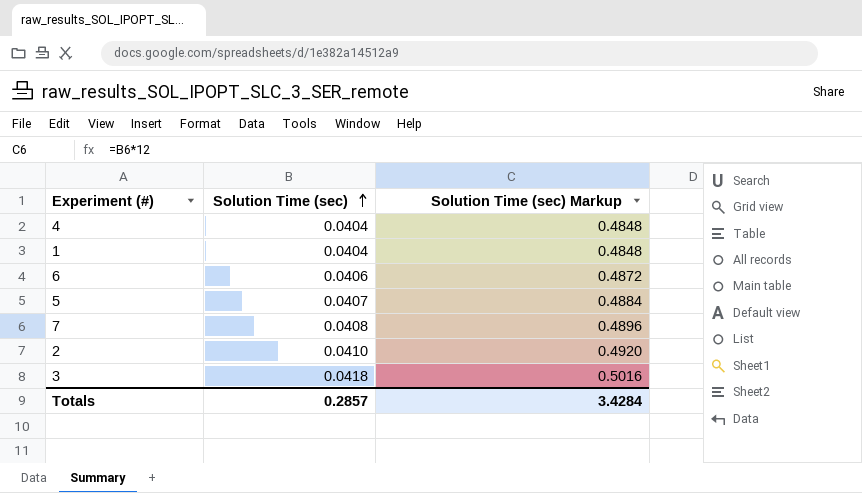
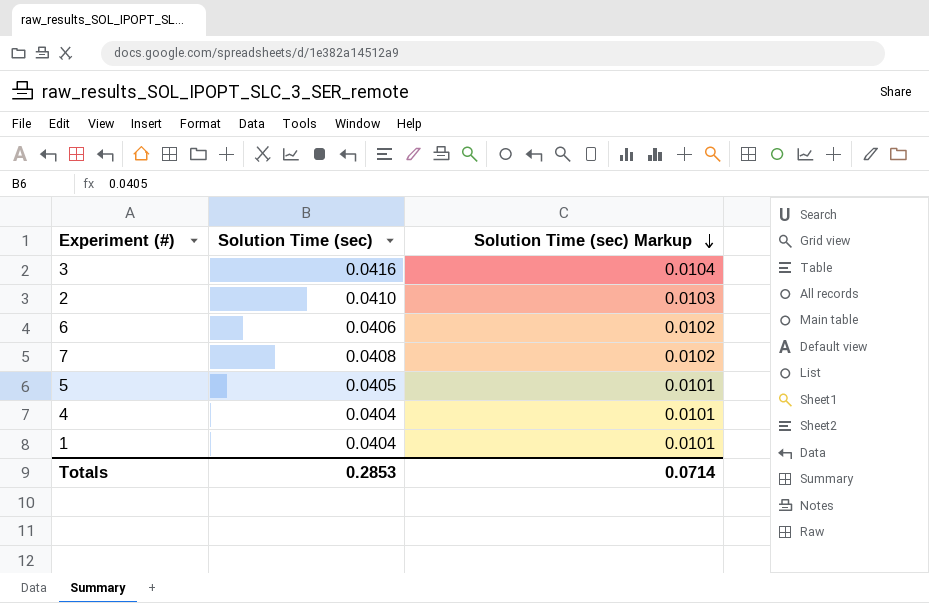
row order: Solution Time (sec) ascending -> Solution Time (sec) Markup descending
column Solution Time (sec) Markup | formula: [Solution Time (sec)] * 12 -> [Solution Time (sec)] * 0.25
3 | Solution Time (sec): 0.0418 -> 0.0416
5 | Solution Time (sec): 0.0407 -> 0.0405
Totals | Solution Time (sec): 0.2857 -> 0.2853
Totals | Solution Time (sec) Markup: 3.4284 -> 0.0714

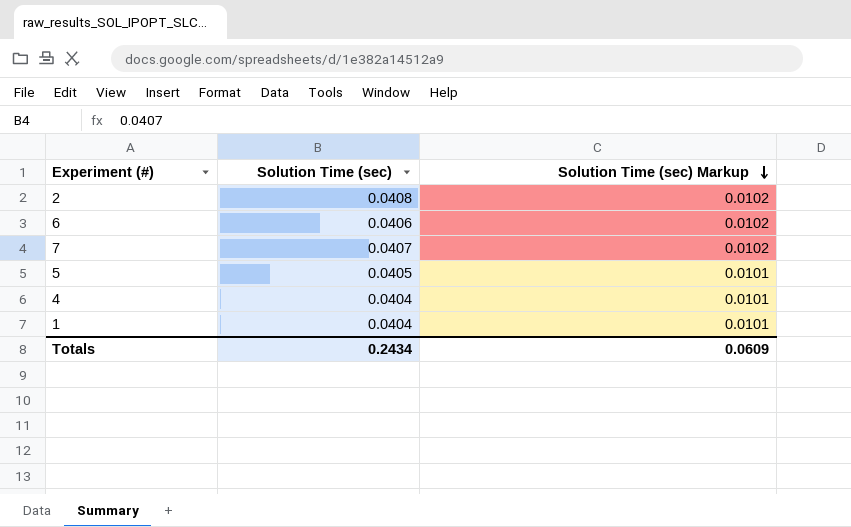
row 3: 0.0416 | 0.0104 -> none
2 | Solution Time (sec): 0.0410 -> 0.0408
2 | Solution Time (sec) Markup: 0.0103 -> 0.0102
7 | Solution Time (sec): 0.0408 -> 0.0407
Totals | Solution Time (sec): 0.2853 -> 0.2434
Totals | Solution Time (sec) Markup: 0.0714 -> 0.0609

